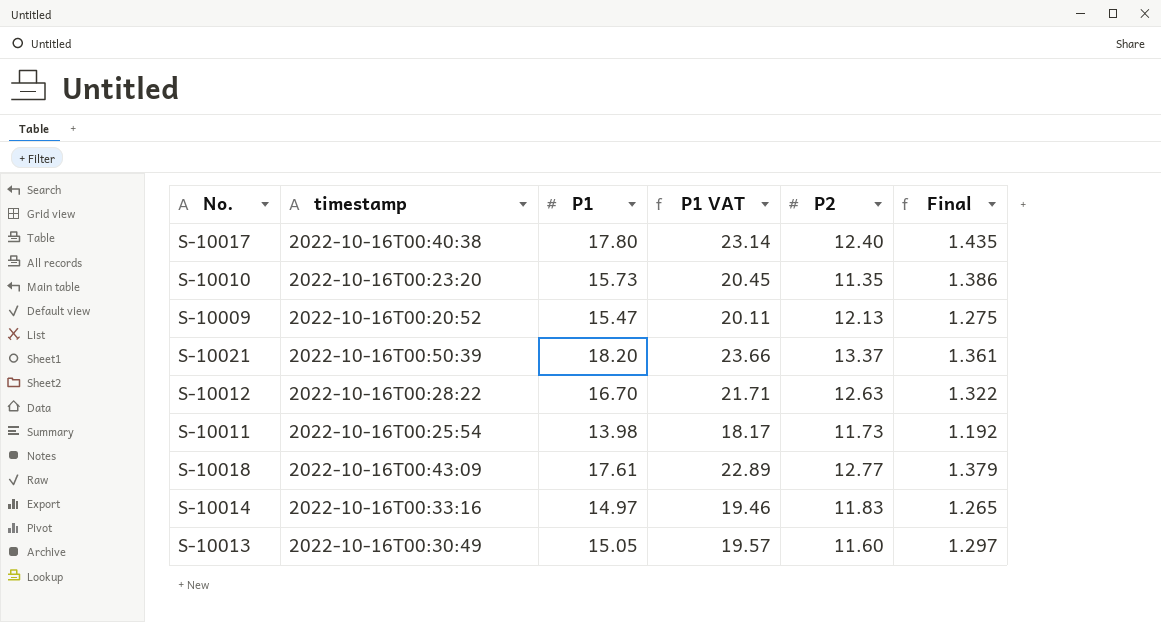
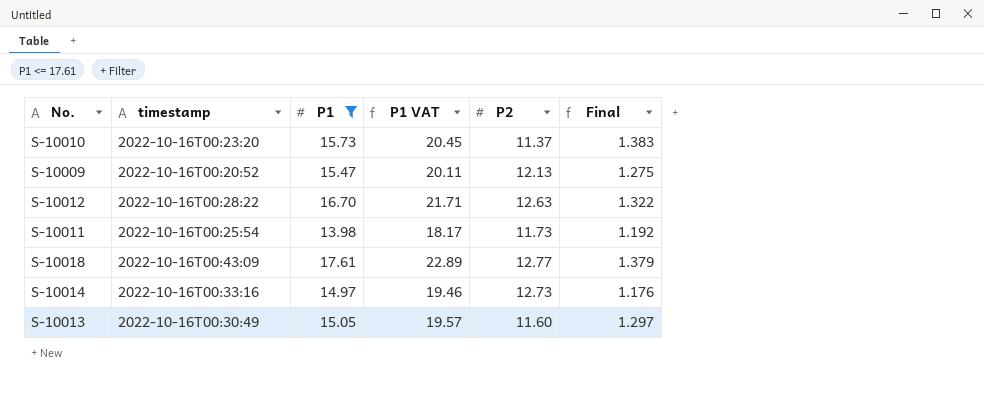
filter: none -> P1 <= 17.61
S-10010 | P2: 11.35 -> 11.37
S-10010 | Final: 1.386 -> 1.383
S-10014 | P2: 11.83 -> 12.73
S-10014 | Final: 1.265 -> 1.176

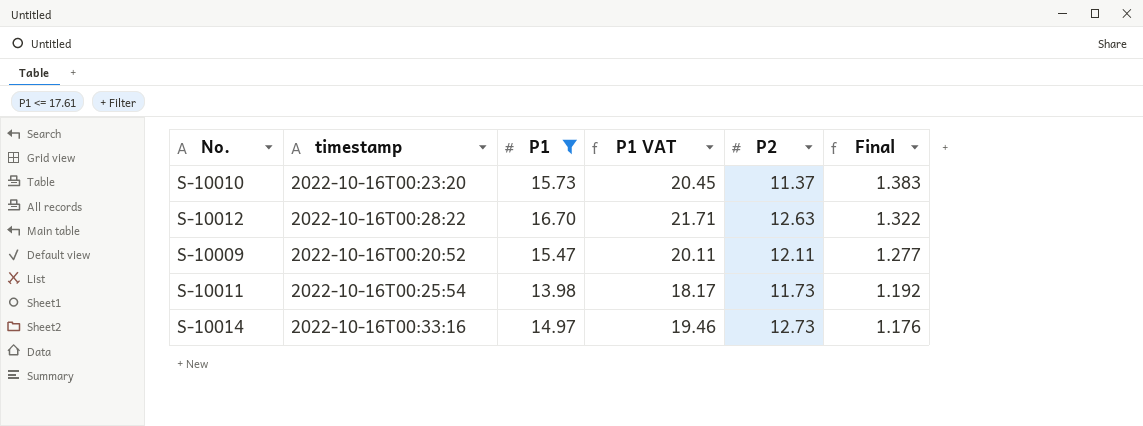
row order: none -> Final descending
row S-10018: 2022-10-16T00:43:09 | 17.61 | 22.89 | 12.77 | 1.379 -> none
row S-10013: 2022-10-16T00:30:49 | 15.05 | 19.57 | 11.60 | 1.297 -> none
S-10009 | P2: 12.13 -> 12.11
S-10009 | Final: 1.275 -> 1.277

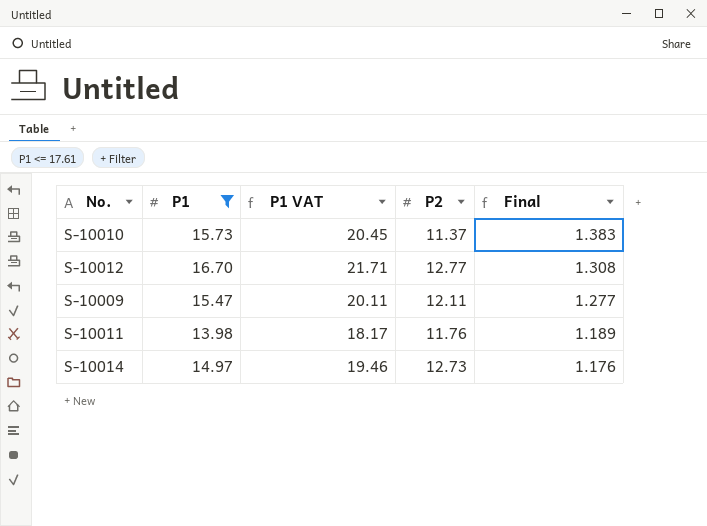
column timestamp | position: 2 -> none
S-10012 | P2: 12.63 -> 12.77
S-10012 | Final: 1.322 -> 1.308
S-10011 | P2: 11.73 -> 11.76
S-10011 | Final: 1.192 -> 1.189

